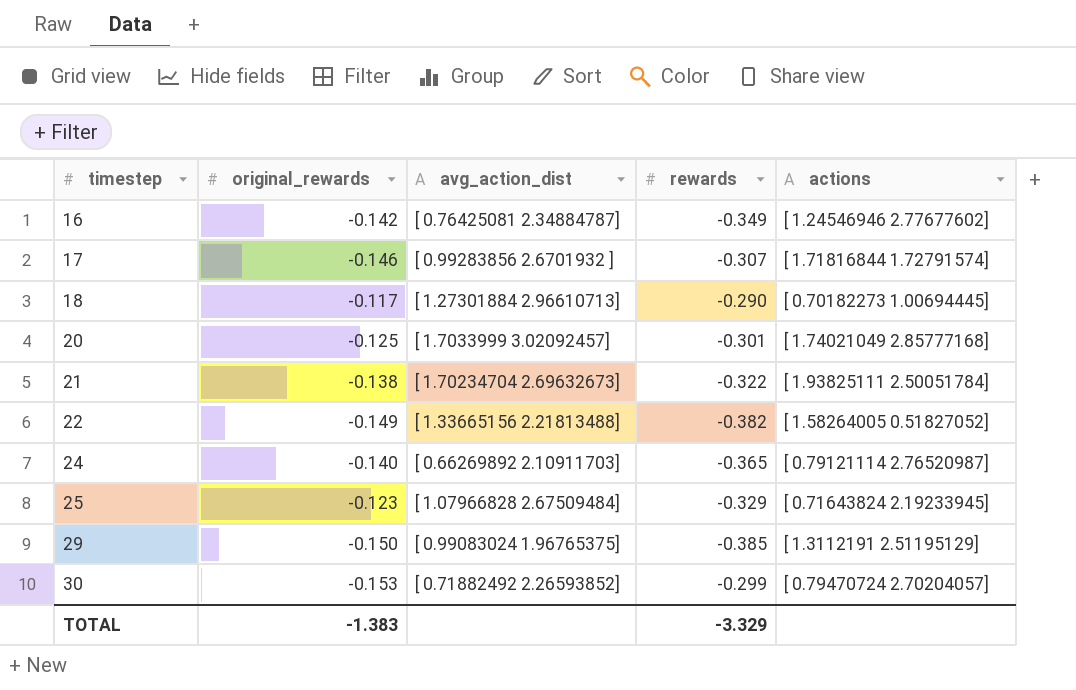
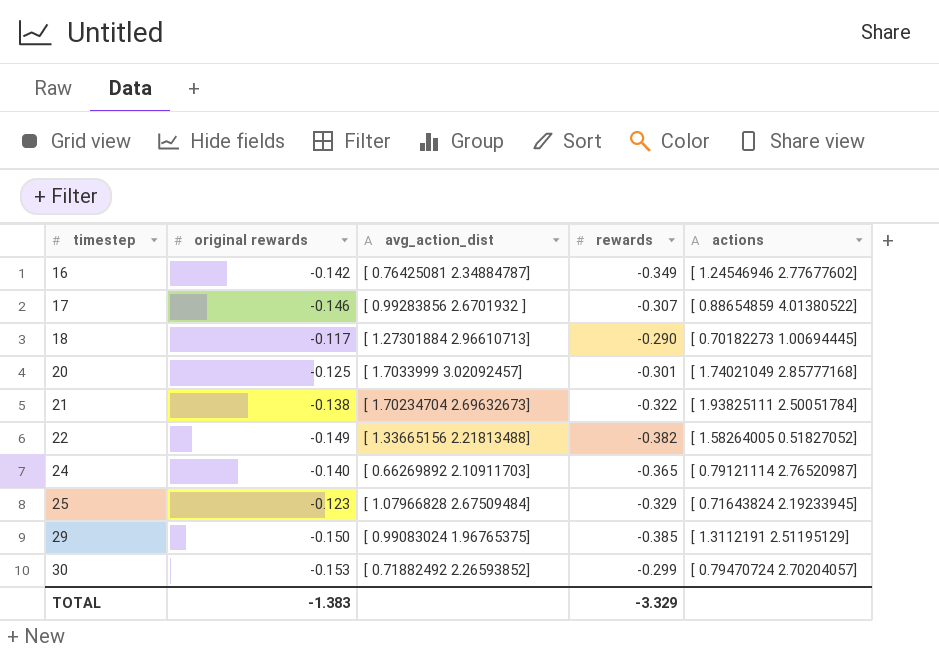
column name: original_rewards -> original rewards
17 | actions: [ 1.71816844 1.72791574] -> [ 0.88654859 4.01380522]

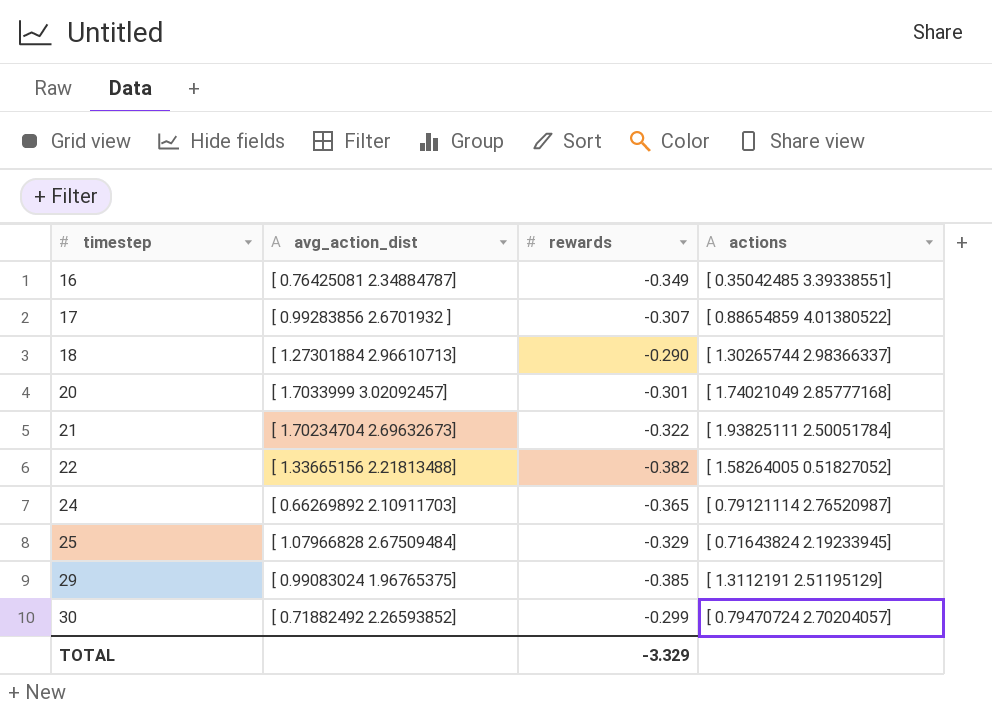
column original rewards | position: 2 -> none
16 | actions: [ 1.24546946 2.77677602] -> [ 0.35042485 3.39338551]
18 | actions: [ 0.70182273 1.00694445] -> [ 1.30265744 2.98366337]

